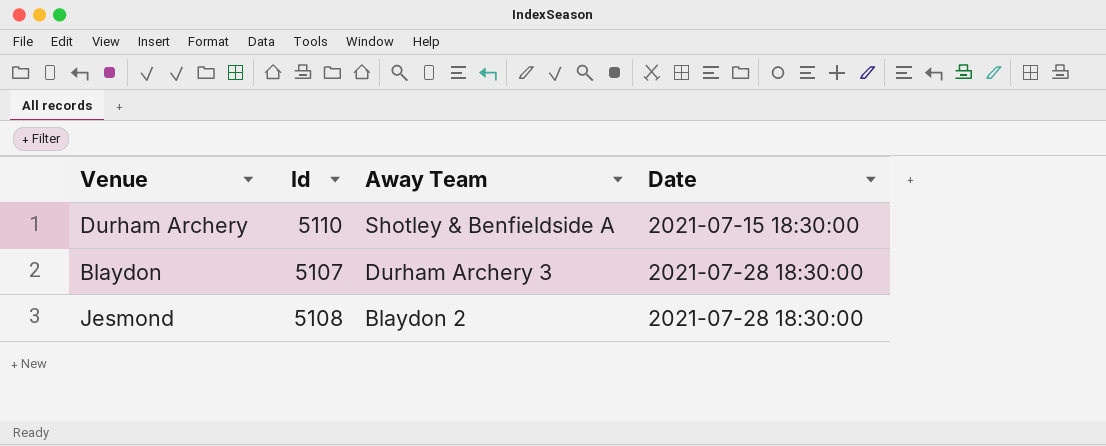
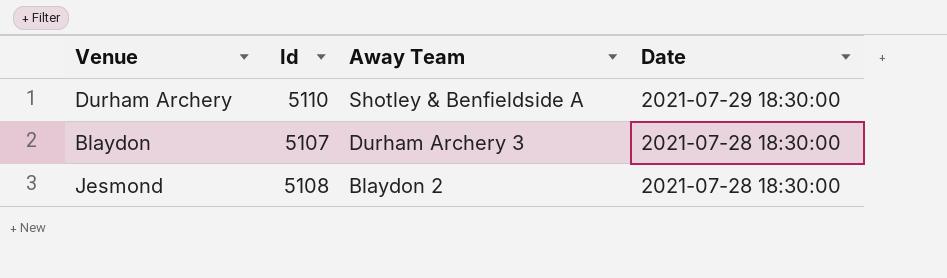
Durham Archery | Date: 2021-07-15 18:30:00 -> 2021-07-29 18:30:00

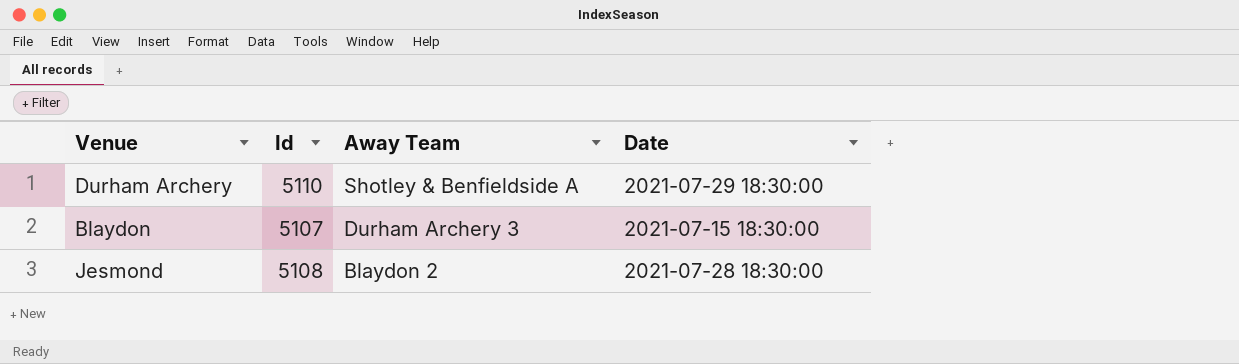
Blaydon | Date: 2021-07-28 18:30:00 -> 2021-07-15 18:30:00

